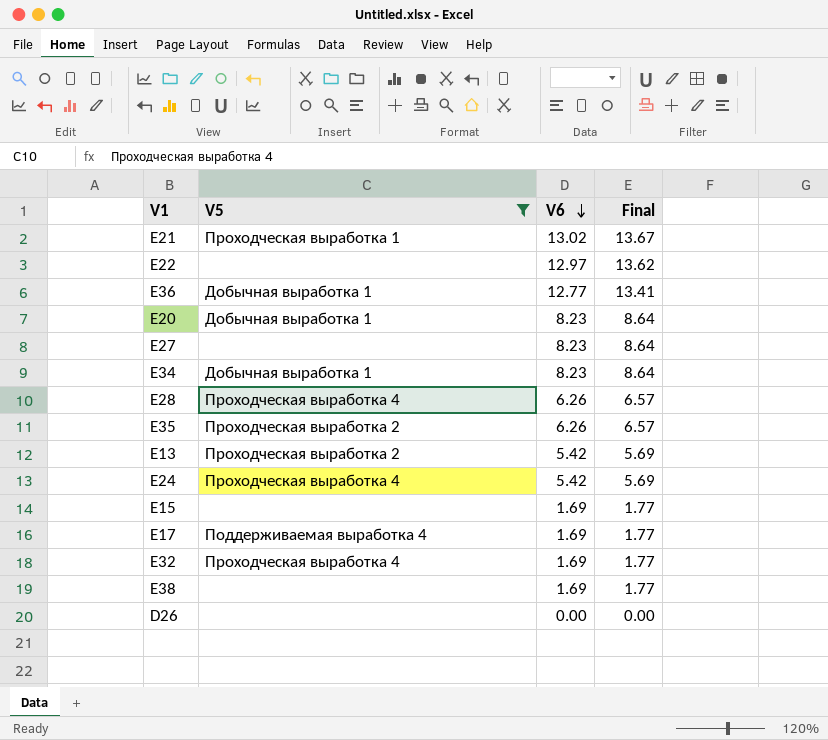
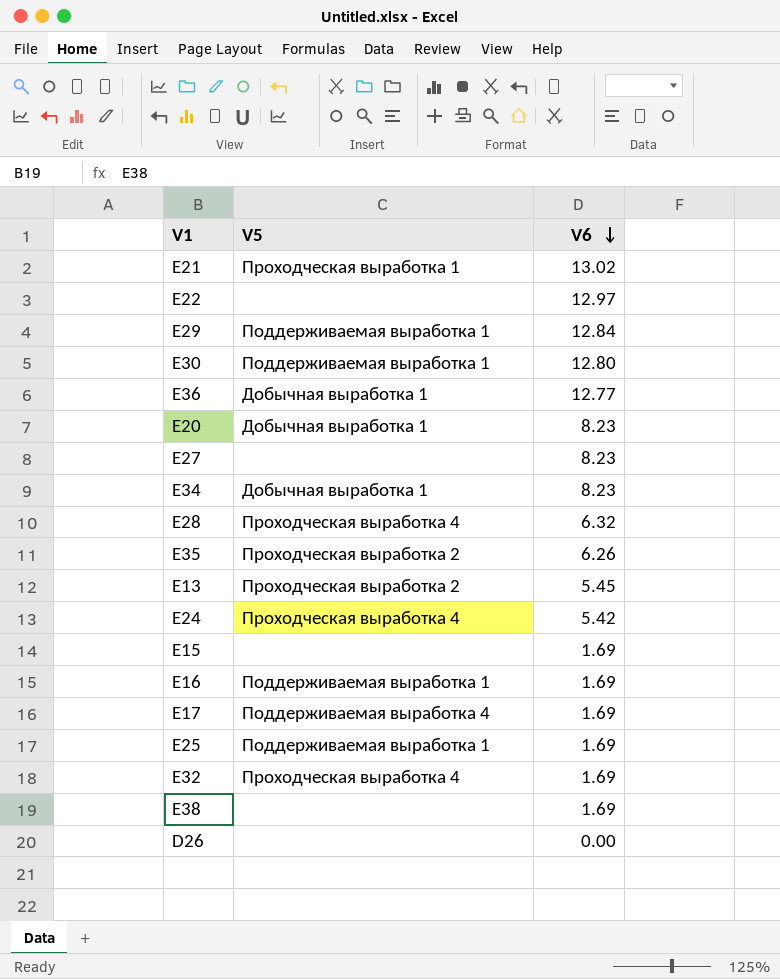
filter: V5 != Поддерживаемая выработка 1 -> none
column Final | formula: [V6] * 1.05 -> none
E28 | V6: 6.26 -> 6.32
E13 | V6: 5.42 -> 5.45

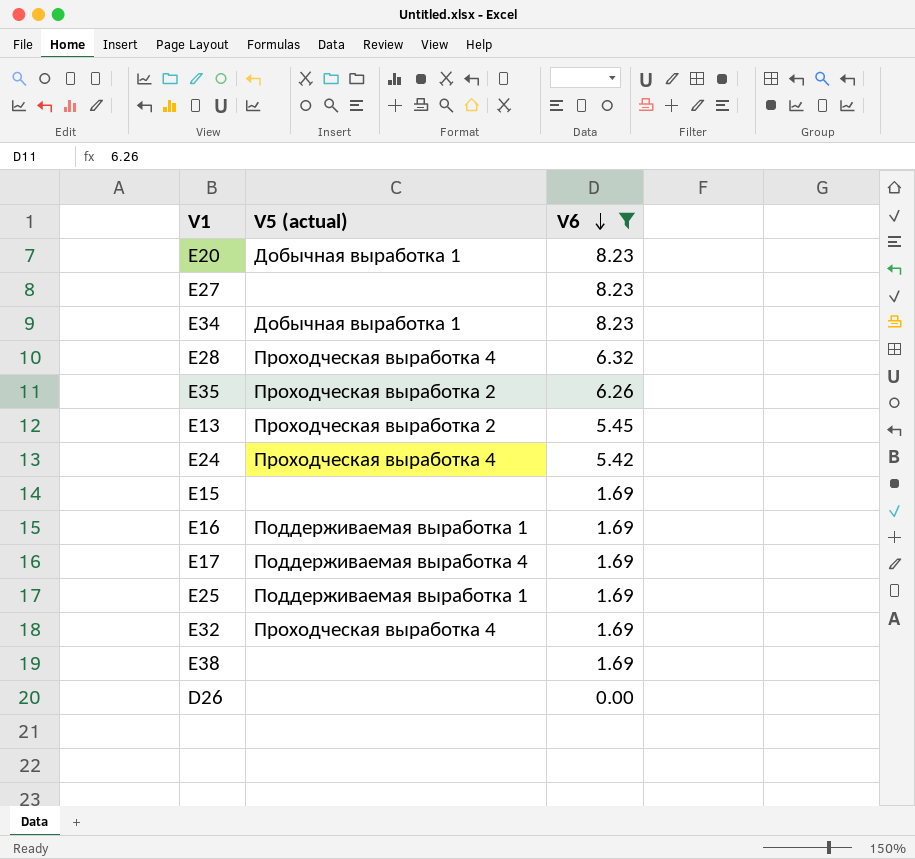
filter: none -> V6 <= 8.23
column name: V5 -> V5 (actual)

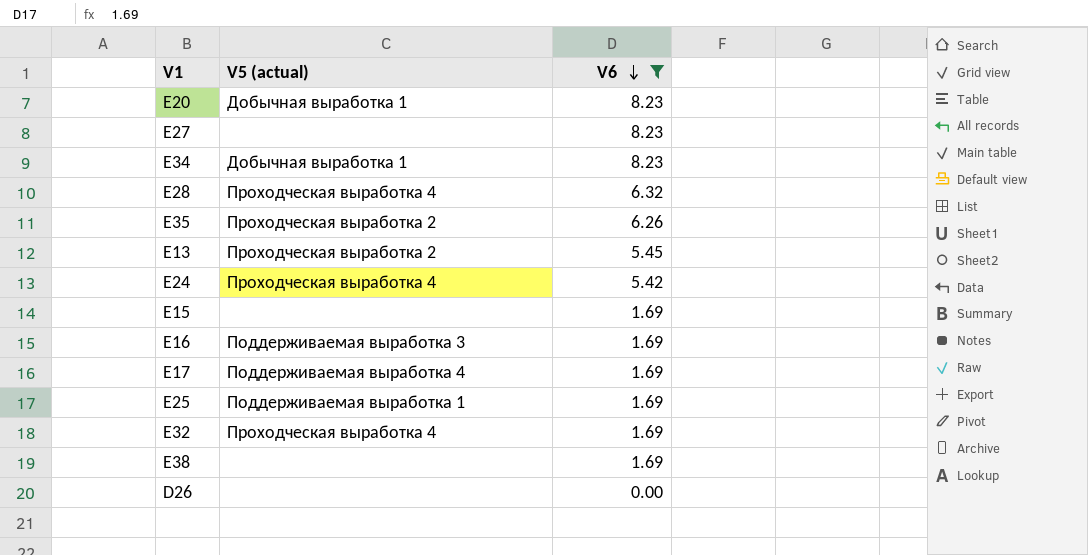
E16 | V5 (actual): Поддерживаемая выработка 1 -> Поддерживаемая выработка 3

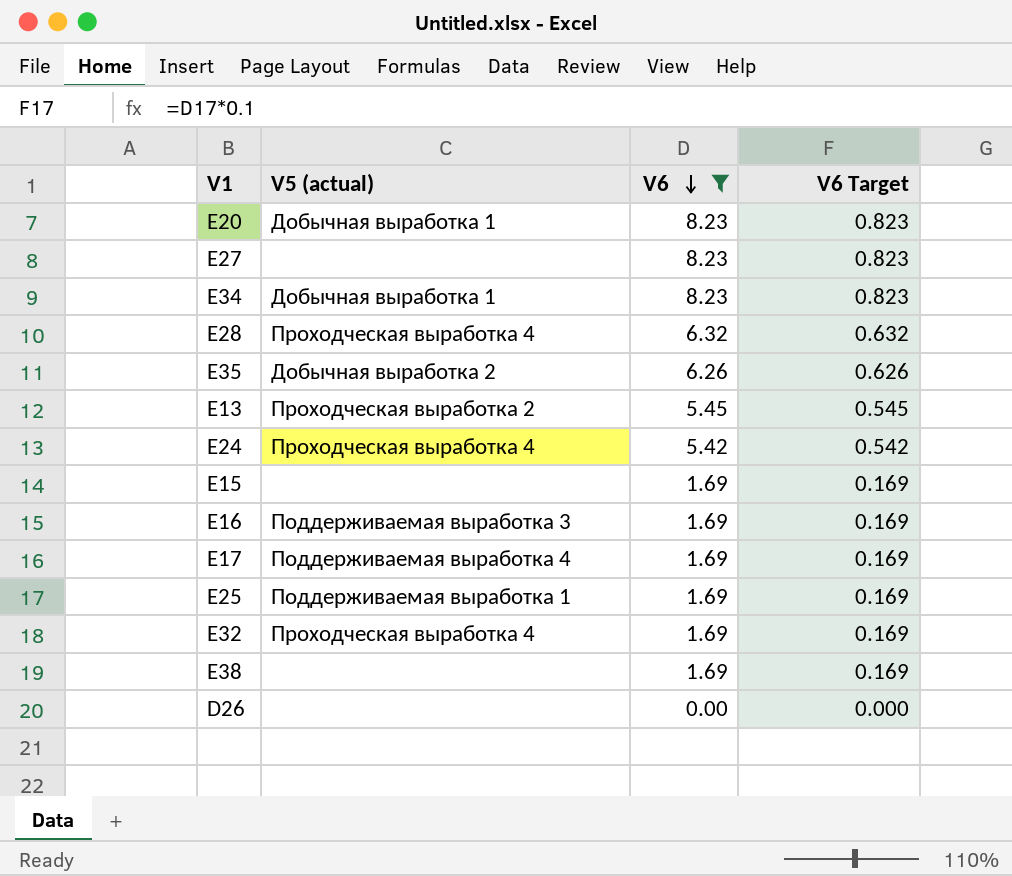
column V6 Target | formula: none -> [V6] * 0.1
E35 | V5 (actual): Проходческая выработка 2 -> Добычная выработка 2

